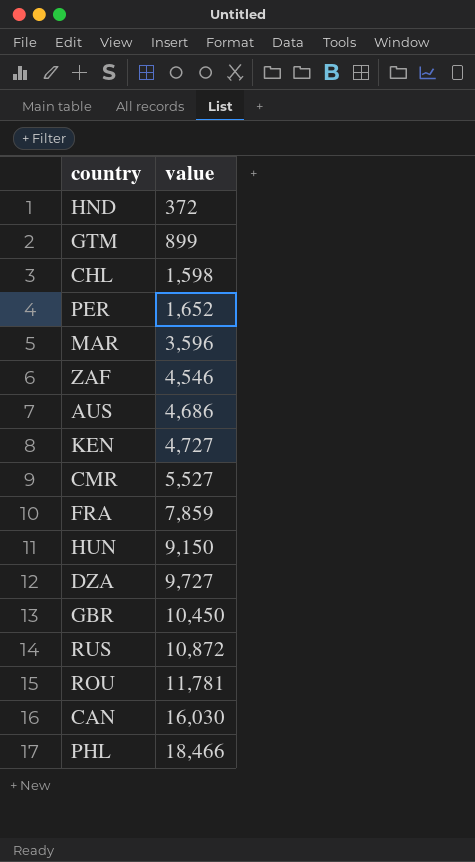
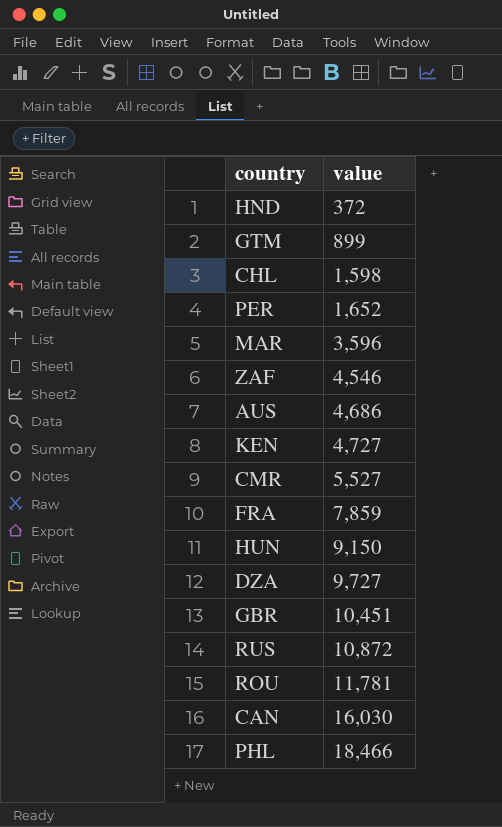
GBR | value: 10,450 -> 10,451

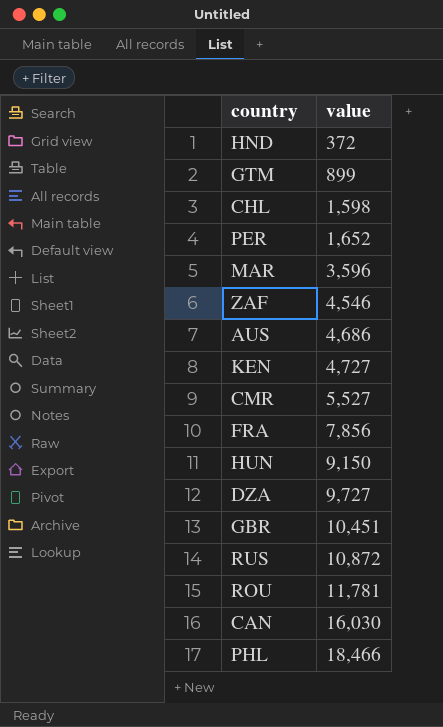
FRA | value: 7,859 -> 7,856

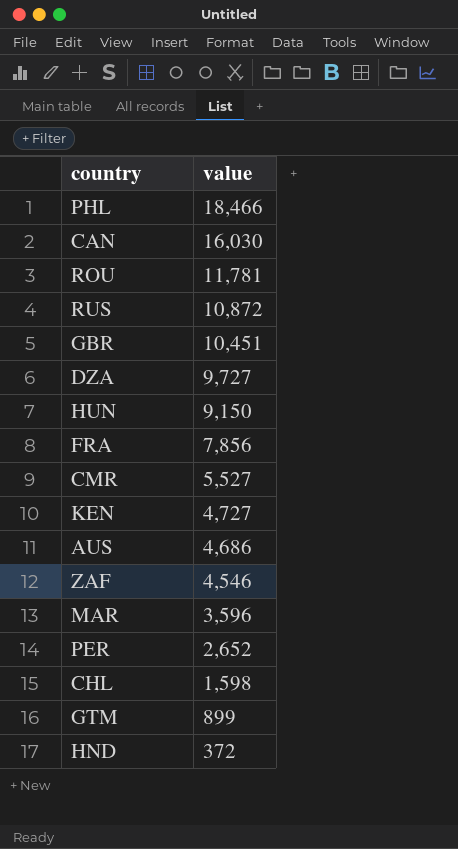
row order: value ascending -> value descending
PER | value: 1,652 -> 2,652

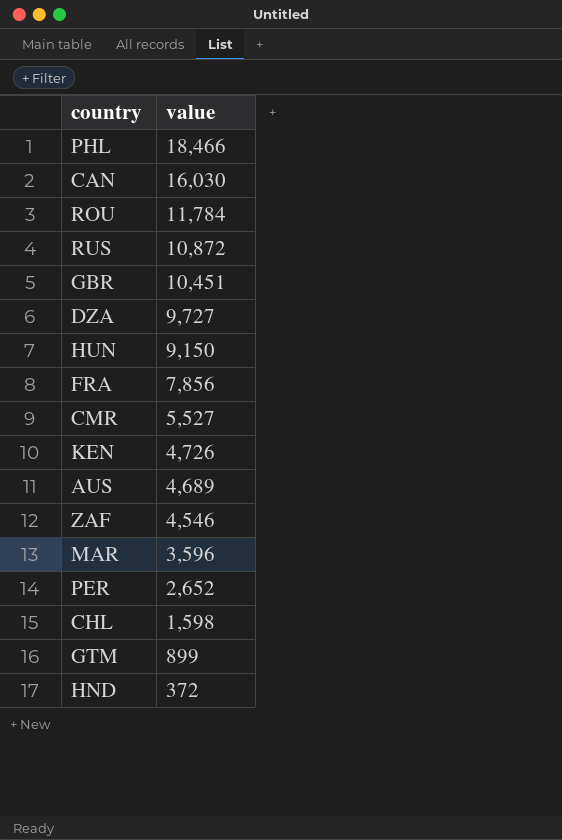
ROU | value: 11,781 -> 11,784
KEN | value: 4,727 -> 4,726
AUS | value: 4,686 -> 4,689

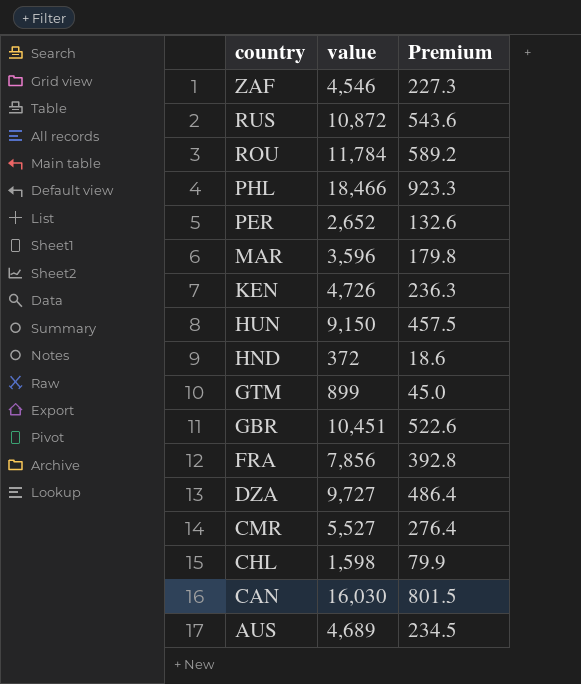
row order: value descending -> country descending
column Premium | formula: none -> [value] * 0.05

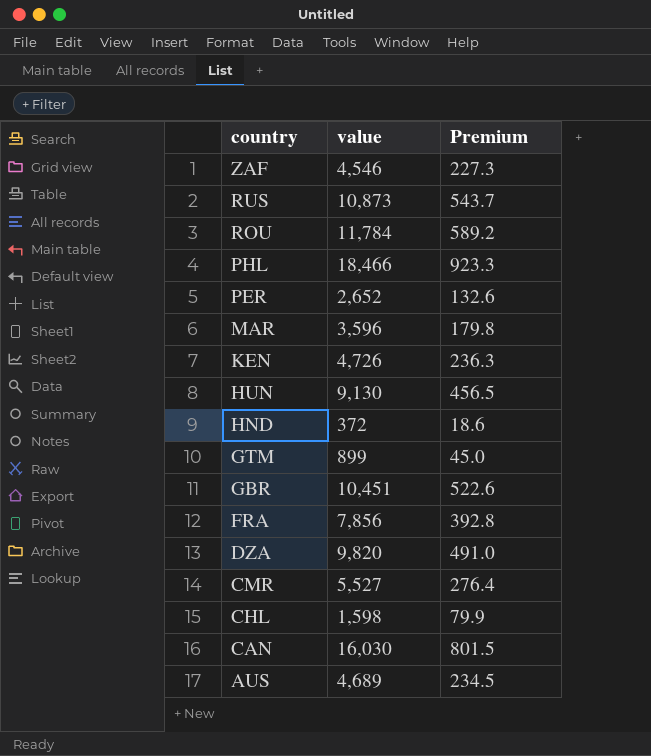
RUS | value: 10,872 -> 10,873
RUS | Premium: 543.6 -> 543.7
HUN | value: 9,150 -> 9,130
HUN | Premium: 457.5 -> 456.5
DZA | value: 9,727 -> 9,820
DZA | Premium: 486.4 -> 491.0

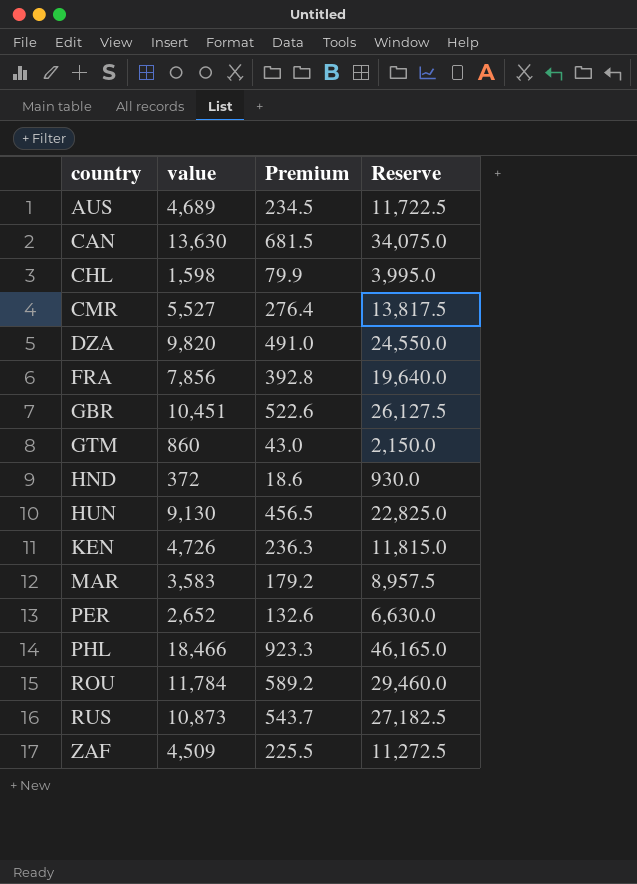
row order: country descending -> country ascending
column Reserve | formula: none -> [value] * 2.5
CAN | value: 16,030 -> 13,630
CAN | Premium: 801.5 -> 681.5
GTM | value: 899 -> 860
GTM | Premium: 45.0 -> 43.0
MAR | value: 3,596 -> 3,583
MAR | Premium: 179.8 -> 179.2
ZAF | value: 4,546 -> 4,509
ZAF | Premium: 227.3 -> 225.5

